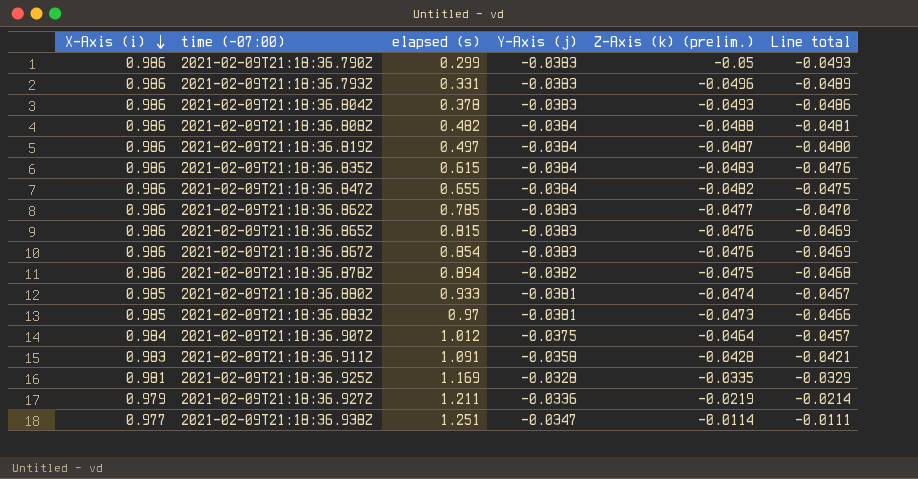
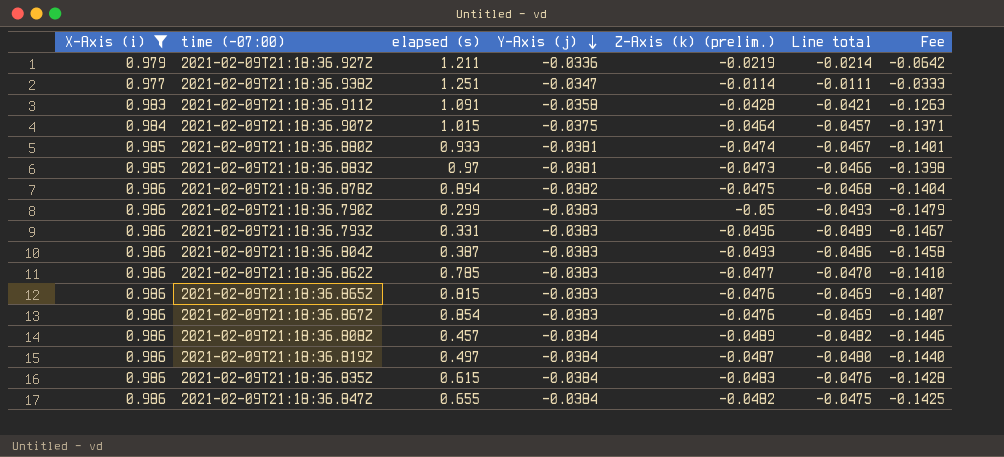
filter: none -> X-Axis (i) != 0.981
row order: X-Axis (i) descending -> Y-Axis (j) descending
column Fee | formula: none -> [Line total] * 3
2021-02-09T21:18:36.907Z | elapsed (s): 1.012 -> 1.015
2021-02-09T21:18:36.804Z | elapsed (s): 0.378 -> 0.387
2021-02-09T21:18:36.808Z | elapsed (s): 0.482 -> 0.457
2021-02-09T21:18:36.808Z | Z-Axis (k) (prelim.): -0.0488 -> -0.0489
2021-02-09T21:18:36.808Z | Line total: -0.0481 -> -0.0482

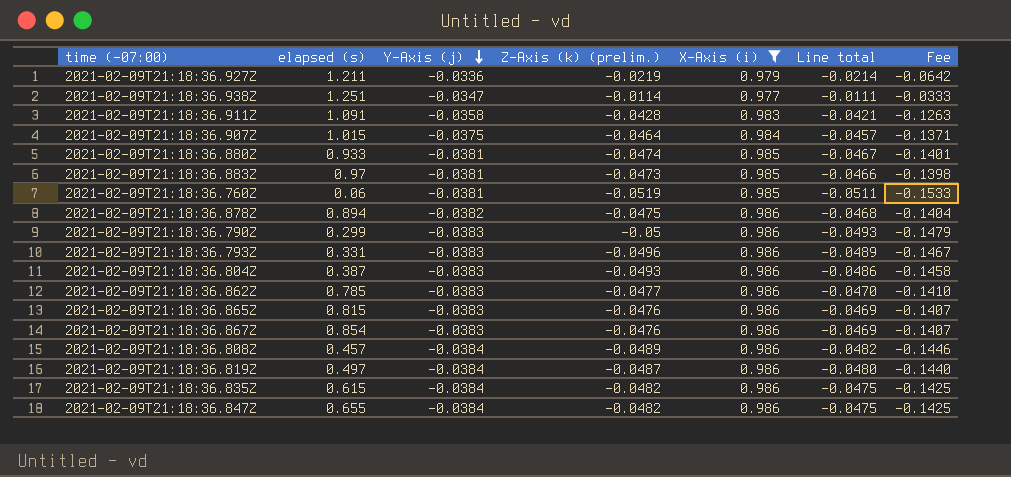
column X-Axis (i) | position: 1 -> 5
row 2021-02-09T21:18:36.760Z: none -> 0.06 | -0.0381 | -0.0519 | 0.985 | -0.0511 | -0.1533
2021-02-09T21:18:36.835Z | Z-Axis (k) (prelim.): -0.0483 -> -0.0482
2021-02-09T21:18:36.835Z | Line total: -0.0476 -> -0.0475
2021-02-09T21:18:36.835Z | Fee: -0.1428 -> -0.1425

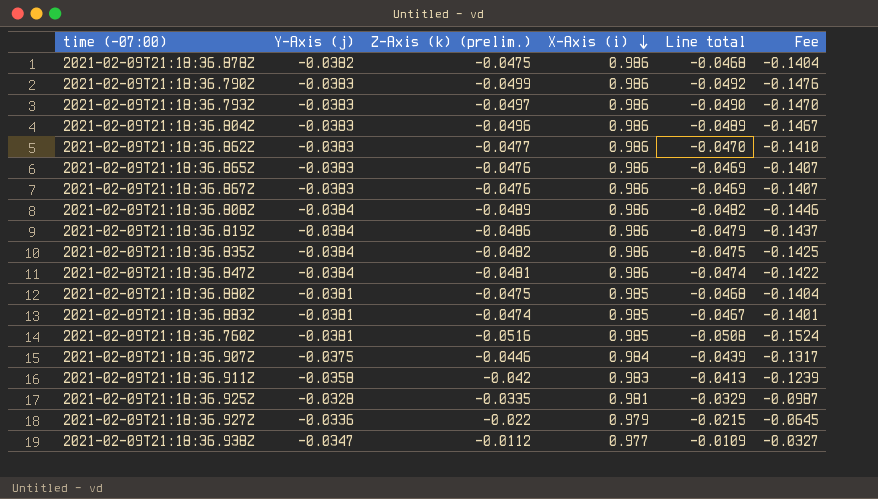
filter: X-Axis (i) != 0.981 -> none
row order: Y-Axis (j) descending -> X-Axis (i) descending
column elapsed (s) | position: 2 -> none
2021-02-09T21:18:36.790Z | Z-Axis (k) (prelim.): -0.05 -> -0.0499
2021-02-09T21:18:36.790Z | Line total: -0.0493 -> -0.0492
2021-02-09T21:18:36.790Z | Fee: -0.1479 -> -0.1476
2021-02-09T21:18:36.793Z | Z-Axis (k) (prelim.): -0.0496 -> -0.0497
2021-02-09T21:18:36.793Z | Line total: -0.0489 -> -0.0490
2021-02-09T21:18:36.793Z | Fee: -0.1467 -> -0.1470
2021-02-09T21:18:36.804Z | Z-Axis (k) (prelim.): -0.0493 -> -0.0496
2021-02-09T21:18:36.804Z | Line total: -0.0486 -> -0.0489
2021-02-09T21:18:36.804Z | Fee: -0.1458 -> -0.1467
2021-02-09T21:18:36.819Z | Z-Axis (k) (prelim.): -0.0487 -> -0.0486
2021-02-09T21:18:36.819Z | Line total: -0.0480 -> -0.0479
2021-02-09T21:18:36.819Z | Fee: -0.1440 -> -0.1437
2021-02-09T21:18:36.847Z | Z-Axis (k) (prelim.): -0.0482 -> -0.0481
2021-02-09T21:18:36.847Z | Line total: -0.0475 -> -0.0474
2021-02-09T21:18:36.847Z | Fee: -0.1425 -> -0.1422
2021-02-09T21:18:36.880Z | Z-Axis (k) (prelim.): -0.0474 -> -0.0475
2021-02-09T21:18:36.880Z | Line total: -0.0467 -> -0.0468
2021-02-09T21:18:36.880Z | Fee: -0.1401 -> -0.1404
2021-02-09T21:18:36.883Z | Z-Axis (k) (prelim.): -0.0473 -> -0.0474
2021-02-09T21:18:36.883Z | Line total: -0.0466 -> -0.0467
2021-02-09T21:18:36.883Z | Fee: -0.1398 -> -0.1401
2021-02-09T21:18:36.760Z | Z-Axis (k) (prelim.): -0.0519 -> -0.0516
2021-02-09T21:18:36.760Z | Line total: -0.0511 -> -0.0508
2021-02-09T21:18:36.760Z | Fee: -0.1533 -> -0.1524
2021-02-09T21:18:36.907Z | Z-Axis (k) (prelim.): -0.0464 -> -0.0446
2021-02-09T21:18:36.907Z | Line total: -0.0457 -> -0.0439
2021-02-09T21:18:36.907Z | Fee: -0.1371 -> -0.1317
2021-02-09T21:18:36.911Z | Z-Axis (k) (prelim.): -0.0428 -> -0.042
2021-02-09T21:18:36.911Z | Line total: -0.0421 -> -0.0413
2021-02-09T21:18:36.911Z | Fee: -0.1263 -> -0.1239
2021-02-09T21:18:36.927Z | Z-Axis (k) (prelim.): -0.0219 -> -0.022
2021-02-09T21:18:36.927Z | Line total: -0.0214 -> -0.0215
2021-02-09T21:18:36.927Z | Fee: -0.0642 -> -0.0645
2021-02-09T21:18:36.938Z | Z-Axis (k) (prelim.): -0.0114 -> -0.0112
2021-02-09T21:18:36.938Z | Line total: -0.0111 -> -0.0109
2021-02-09T21:18:36.938Z | Fee: -0.0333 -> -0.0327

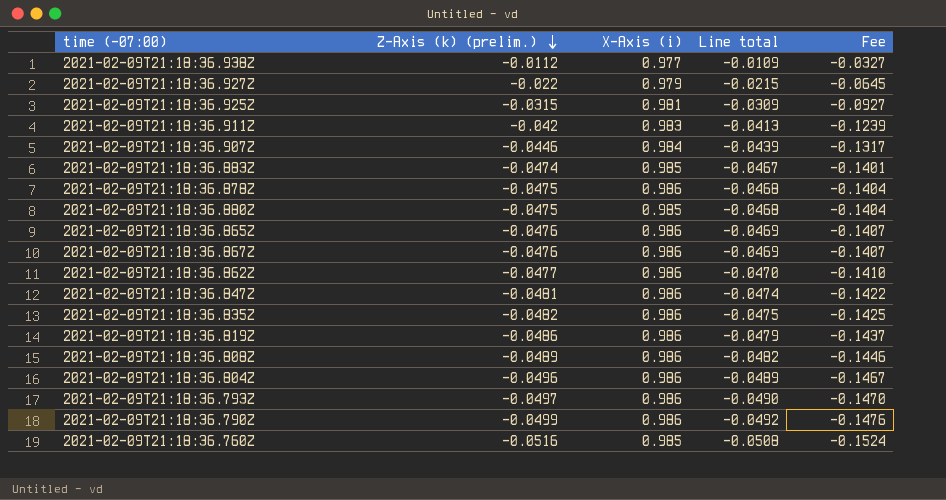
row order: X-Axis (i) descending -> Z-Axis (k) (prelim.) descending
column Y-Axis (j) | position: 2 -> none
2021-02-09T21:18:36.925Z | Z-Axis (k) (prelim.): -0.0335 -> -0.0315
2021-02-09T21:18:36.925Z | Line total: -0.0329 -> -0.0309
2021-02-09T21:18:36.925Z | Fee: -0.0987 -> -0.0927

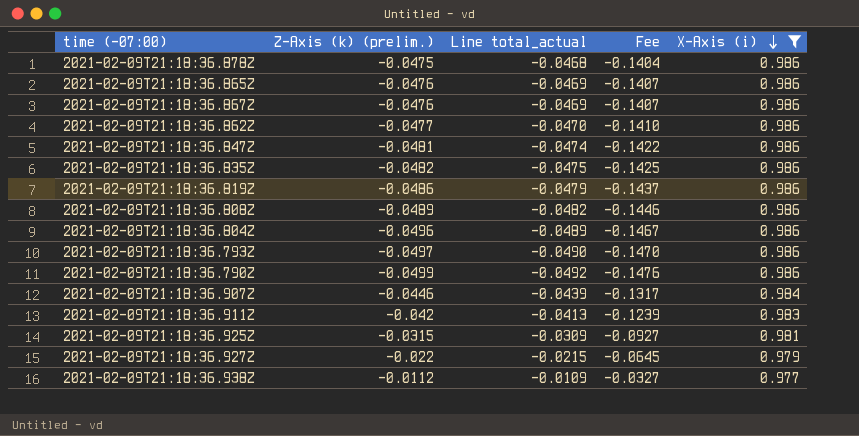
filter: none -> X-Axis (i) != 0.985
row order: Z-Axis (k) (prelim.) descending -> X-Axis (i) descending
column name: Line total -> Line total_actual
column X-Axis (i) | position: 3 -> 5

